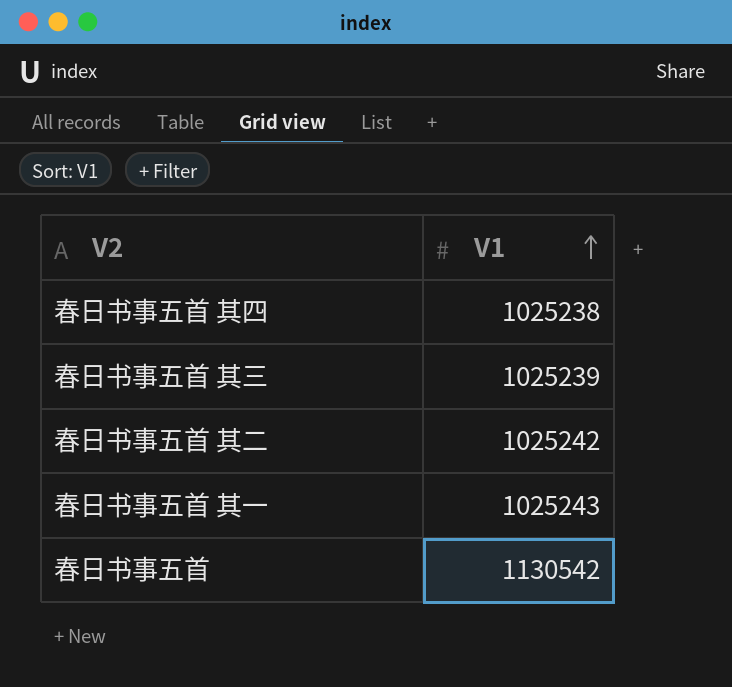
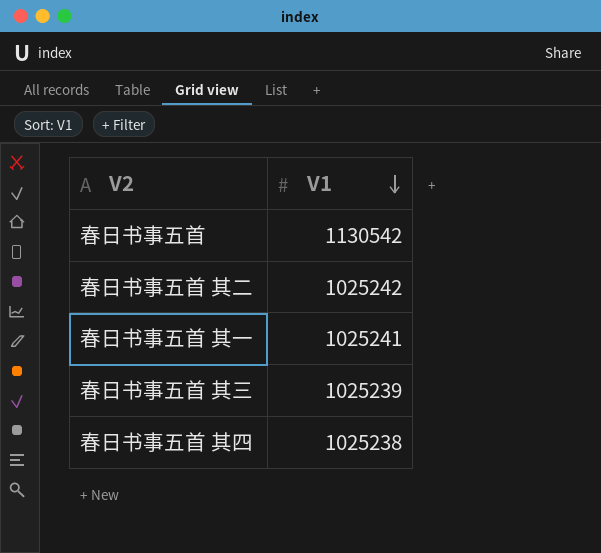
row order: V1 ascending -> V1 descending
春日书事五首 其一 | V1: 1025243 -> 1025241

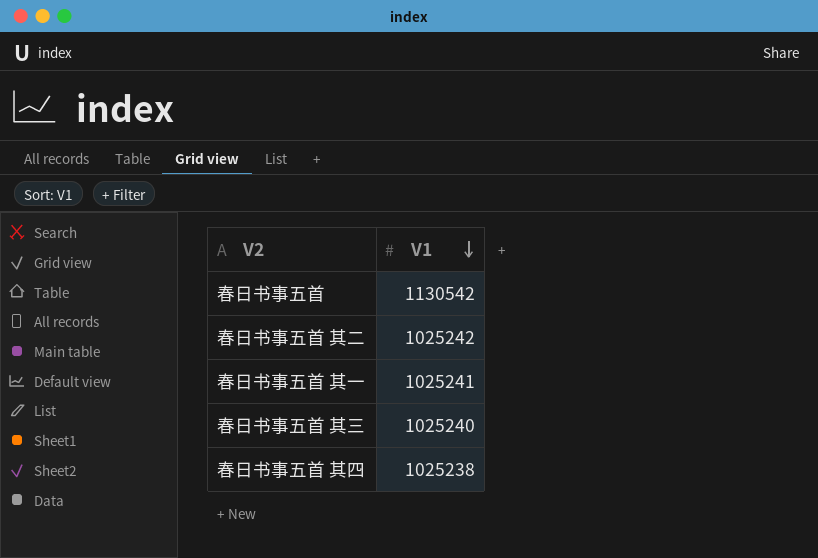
春日书事五首 其三 | V1: 1025239 -> 1025240

